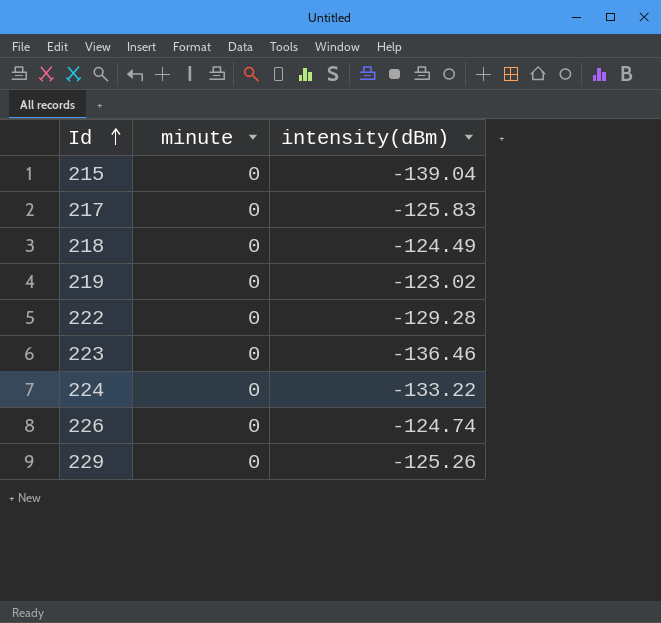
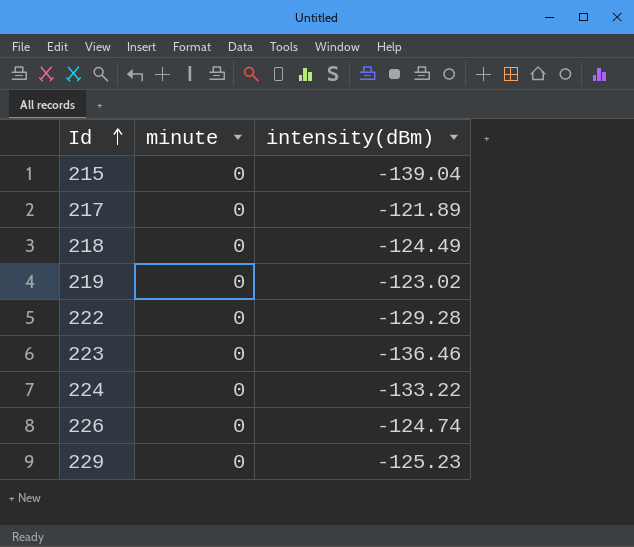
217 | intensity(dBm): -125.83 -> -121.89
229 | intensity(dBm): -125.26 -> -125.23

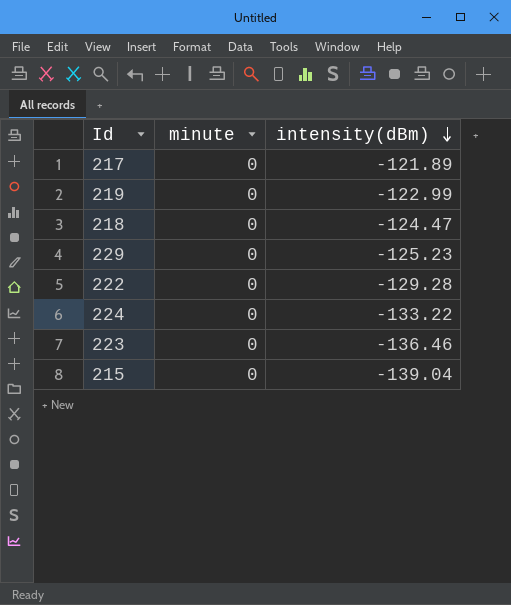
row order: Id ascending -> intensity(dBm) descending
row 226: 0 | -124.74 -> none
219 | intensity(dBm): -123.02 -> -122.99
218 | intensity(dBm): -124.49 -> -124.47

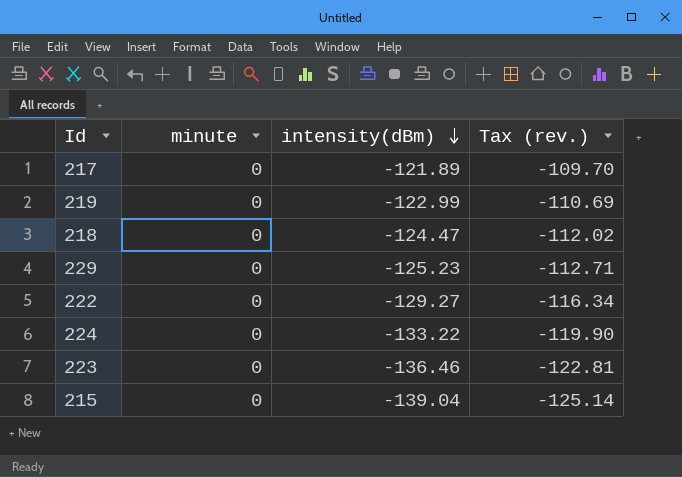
column Tax (rev.) | formula: none -> [intensity(dBm)] * 0.9
222 | intensity(dBm): -129.28 -> -129.27

